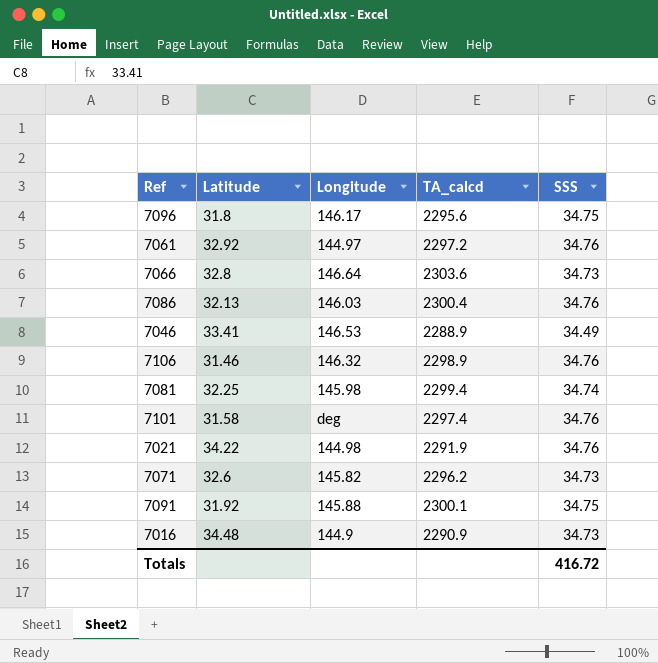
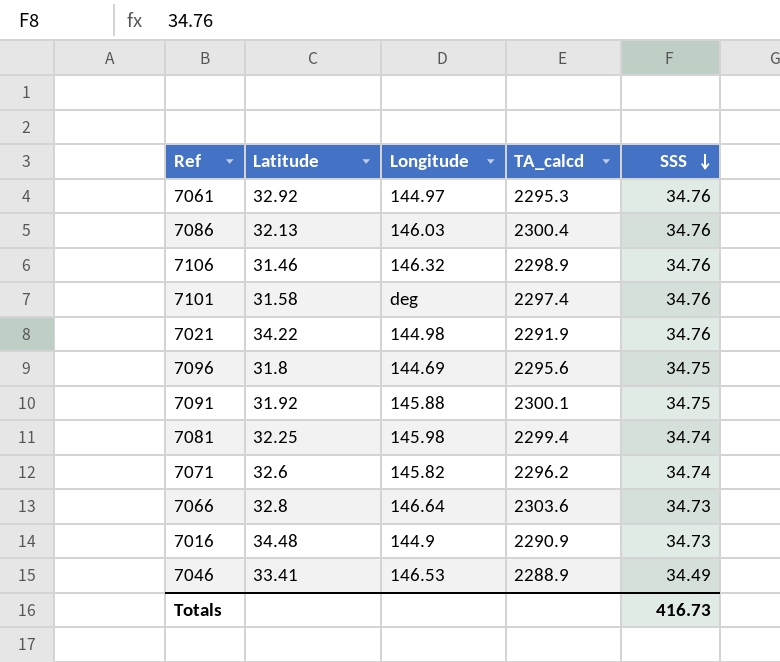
row order: none -> SSS descending
7061 | TA_calcd: 2297.2 -> 2295.3
7096 | Longitude: 146.17 -> 144.69
7071 | SSS: 34.73 -> 34.74
Totals | SSS: 416.72 -> 416.73

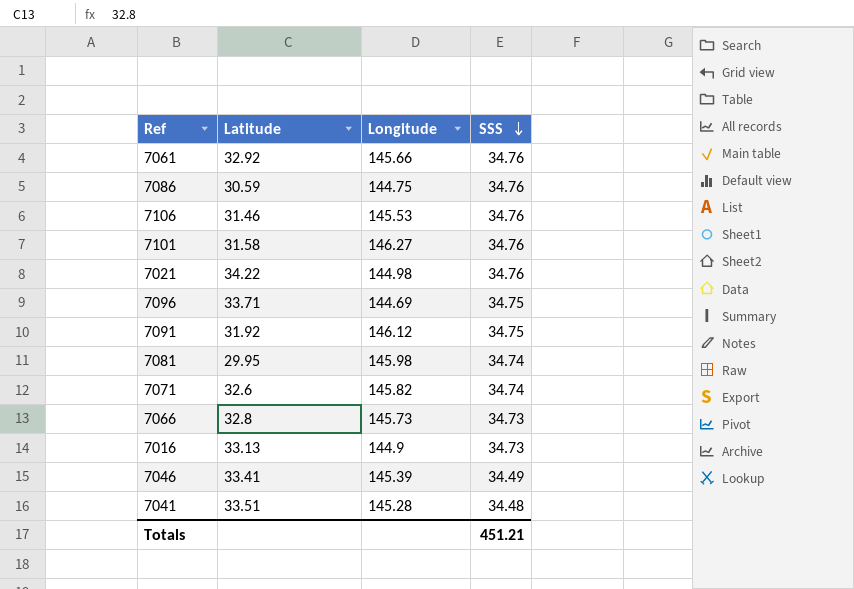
column TA_calcd | position: 4 -> none
7061 | Longitude: 144.97 -> 145.66
7086 | Latitude: 32.13 -> 30.59
7086 | Longitude: 146.03 -> 144.75
7106 | Longitude: 146.32 -> 145.53
7101 | Longitude: deg -> 146.27
7096 | Latitude: 31.8 -> 33.71
7091 | Longitude: 145.88 -> 146.12
7081 | Latitude: 32.25 -> 29.95
7066 | Longitude: 146.64 -> 145.73
7016 | Latitude: 34.48 -> 33.13
7046 | Longitude: 146.53 -> 145.39
row 7041: none -> 33.51 | 145.28 | 34.48
Totals | SSS: 416.73 -> 451.21

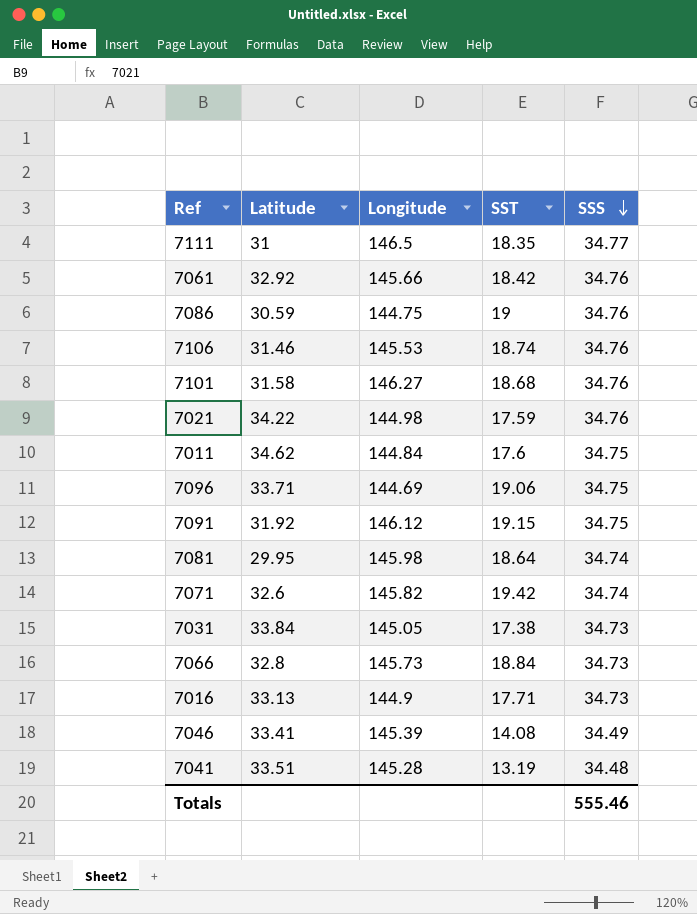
column SST | position: none -> 4
row 7111: none -> 31 | 146.5 | 18.35 | 34.77
row 7011: none -> 34.62 | 144.84 | 17.6 | 34.75
row 7031: none -> 33.84 | 145.05 | 17.38 | 34.73
Totals | SSS: 451.21 -> 555.46

